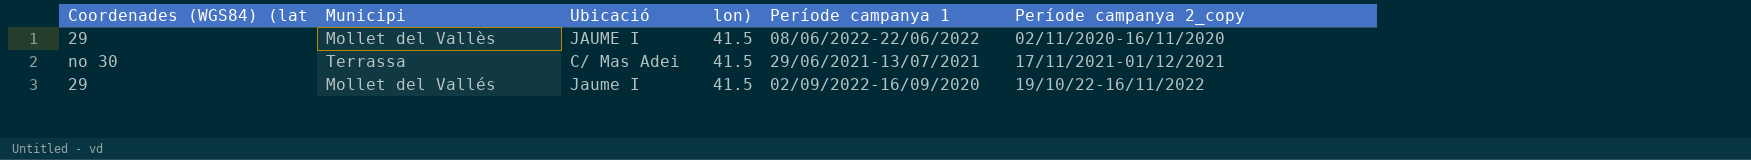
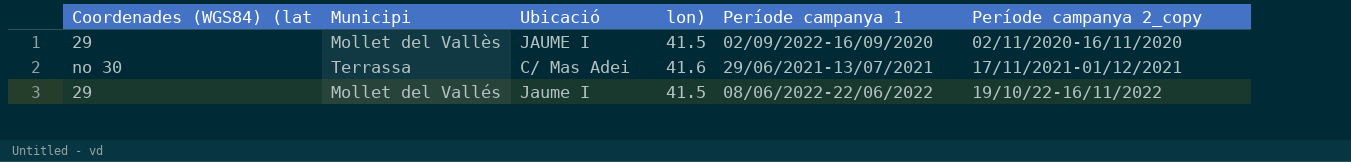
Mollet del Vallès | Període campanya 1: 08/06/2022-22/06/2022 -> 02/09/2022-16/09/2020
Terrassa | lon): 41.5 -> 41.6
Mollet del Vallés | Període campanya 1: 02/09/2022-16/09/2020 -> 08/06/2022-22/06/2022

